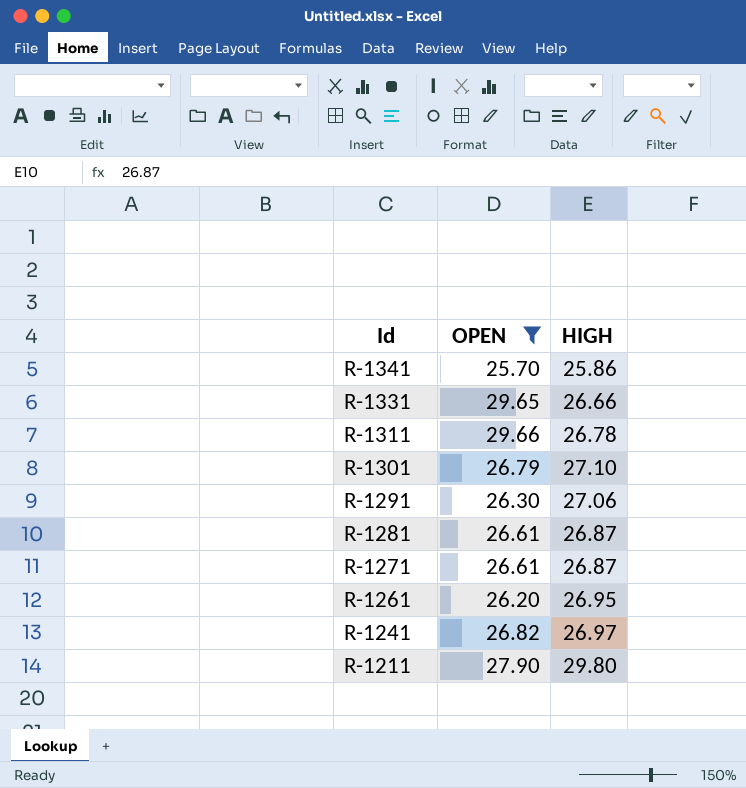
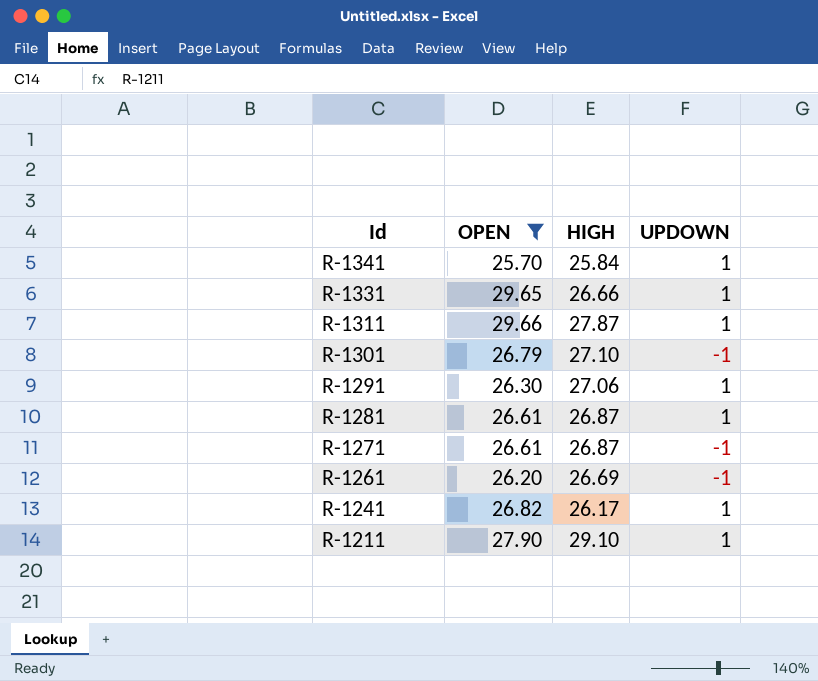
column UPDOWN | position: none -> 4
R-1341 | HIGH: 25.86 -> 25.84
R-1311 | HIGH: 26.78 -> 27.87
R-1261 | HIGH: 26.95 -> 26.69
R-1241 | HIGH: 26.97 -> 26.17
R-1211 | HIGH: 29.80 -> 29.10

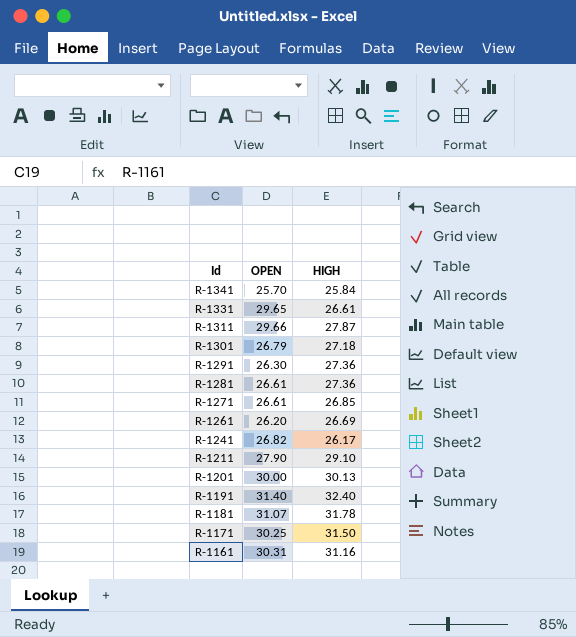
filter: OPEN <= 29.66 -> none
column UPDOWN | position: 4 -> none
R-1331 | HIGH: 26.66 -> 26.61
R-1301 | HIGH: 27.10 -> 27.18
R-1291 | HIGH: 27.06 -> 27.36
R-1281 | HIGH: 26.87 -> 27.36
R-1271 | HIGH: 26.87 -> 26.85

